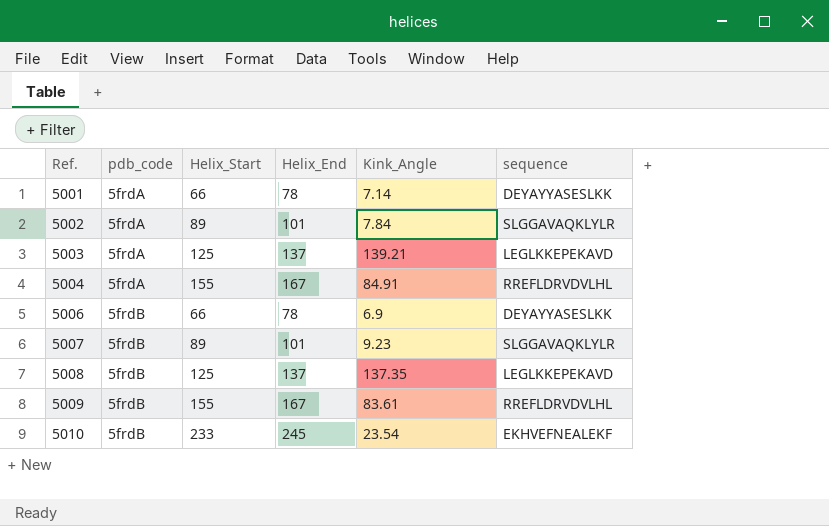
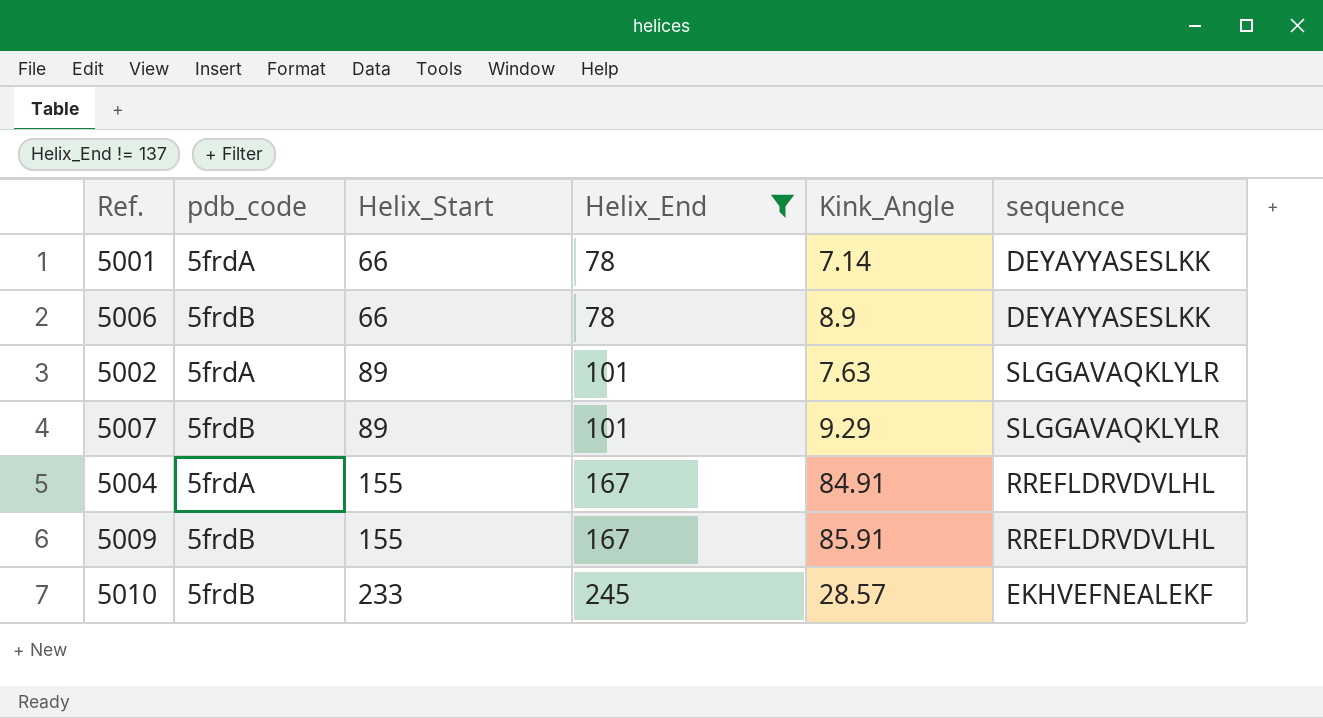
filter: none -> Helix_End != 137
row order: Ref. ascending -> Helix_Start ascending
5006 | Kink_Angle: 6.9 -> 8.9
5002 | Kink_Angle: 7.84 -> 7.63
5007 | Kink_Angle: 9.23 -> 9.29
5009 | Kink_Angle: 83.61 -> 85.91
5010 | Kink_Angle: 23.54 -> 28.57

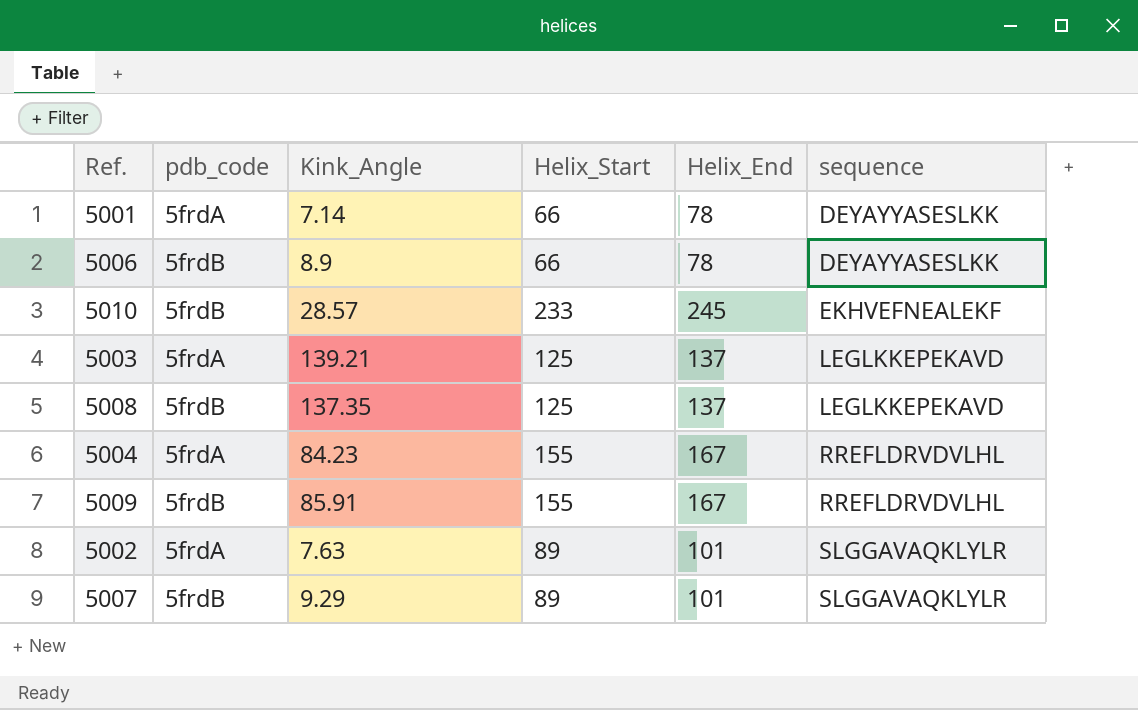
filter: Helix_End != 137 -> none
row order: Helix_Start ascending -> sequence ascending
column Kink_Angle | position: 5 -> 3
5004 | Kink_Angle: 84.91 -> 84.23

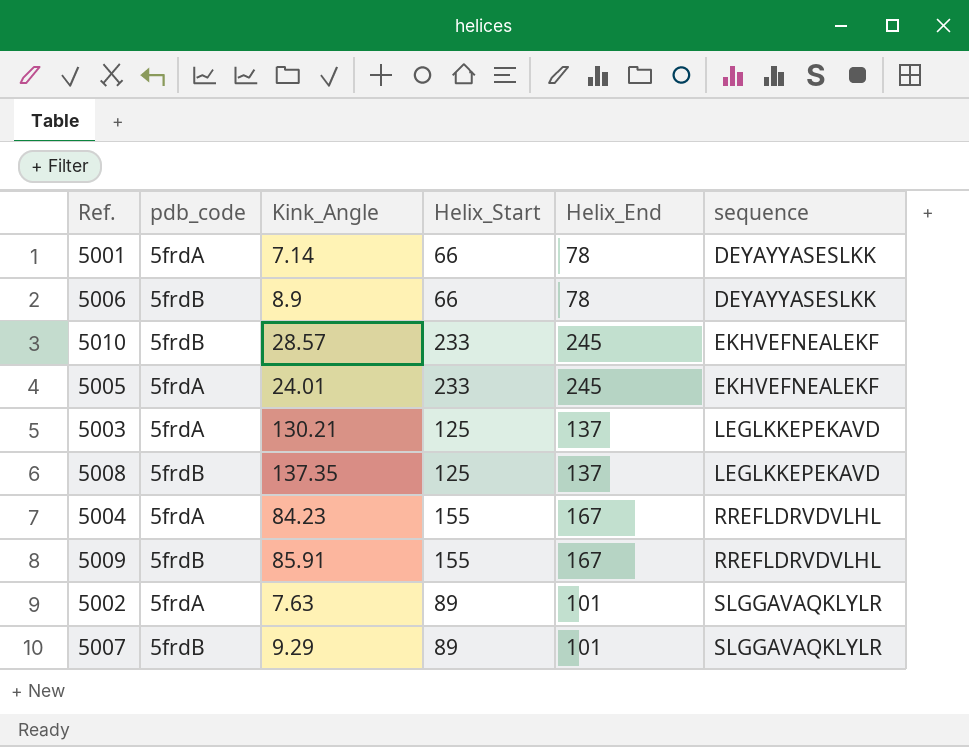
row 5005: none -> 5frdA | 24.01 | 233 | 245 | EKHVEFNEALEKF
5003 | Kink_Angle: 139.21 -> 130.21

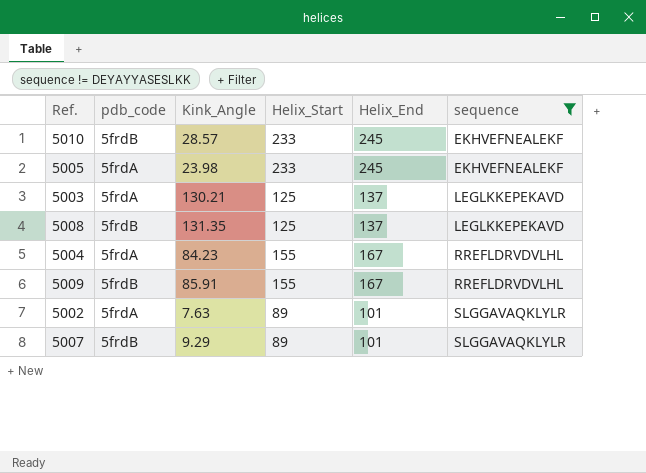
filter: none -> sequence != DEYAYYASESLKK
5005 | Kink_Angle: 24.01 -> 23.98
5008 | Kink_Angle: 137.35 -> 131.35

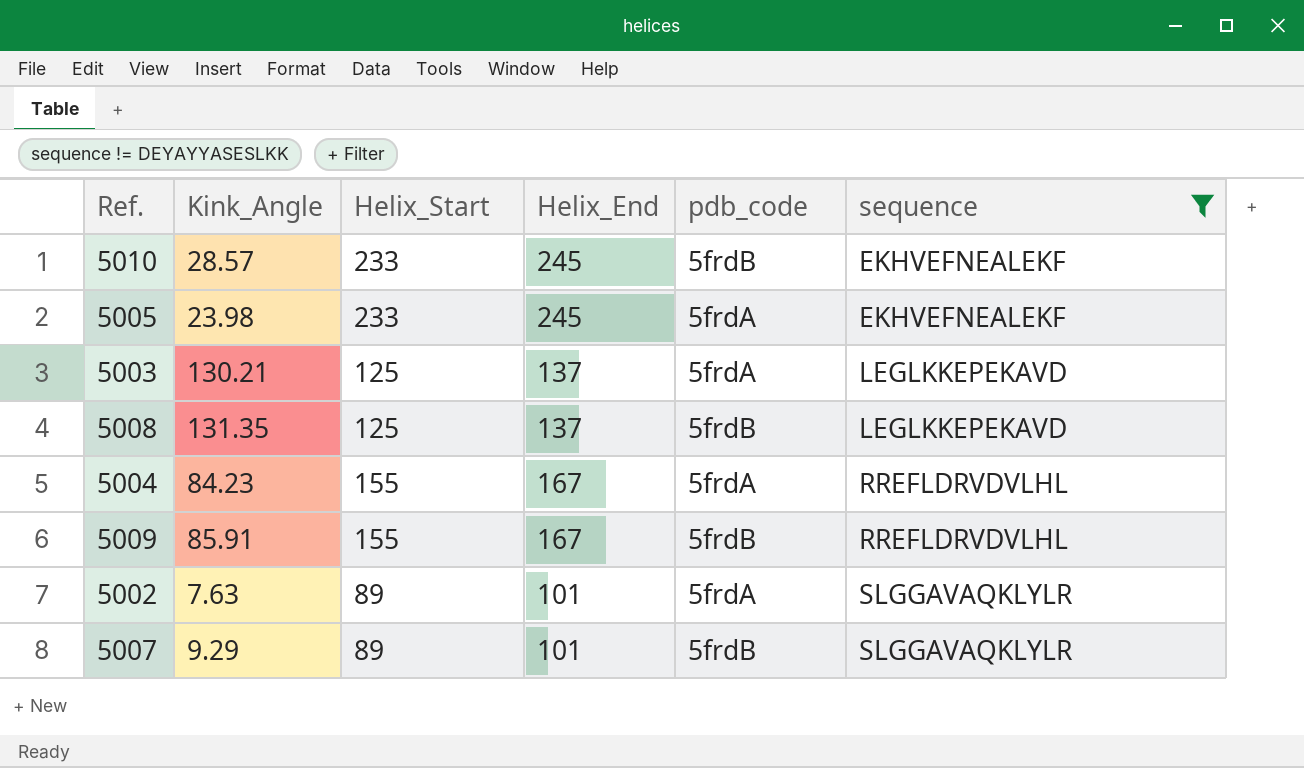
column pdb_code | position: 2 -> 5

